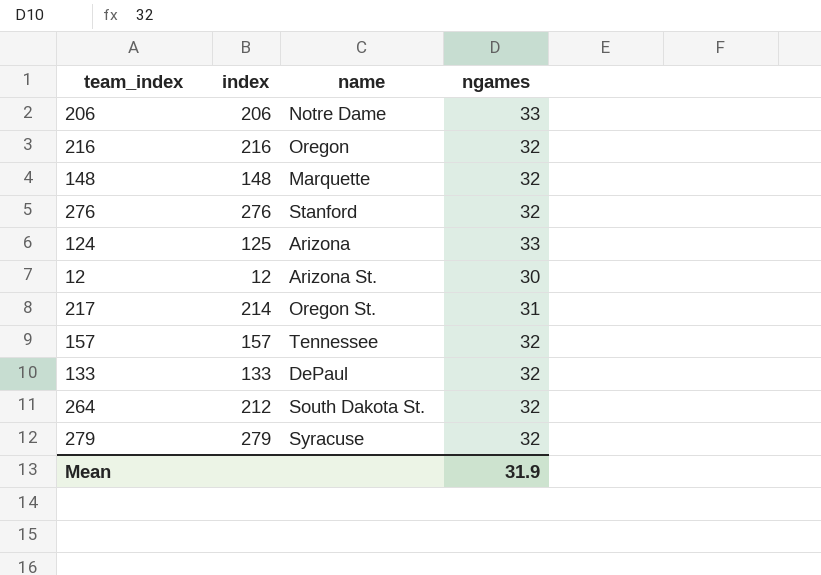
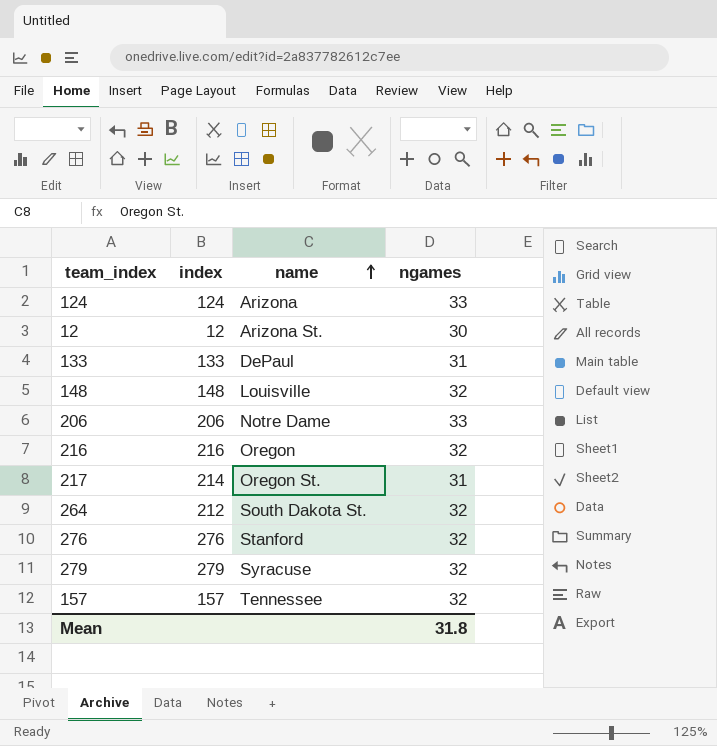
row order: none -> name ascending
124 | index: 125 -> 124
133 | ngames: 32 -> 31
148 | name: Marquette -> Louisville
Mean | ngames: 31.9 -> 31.8

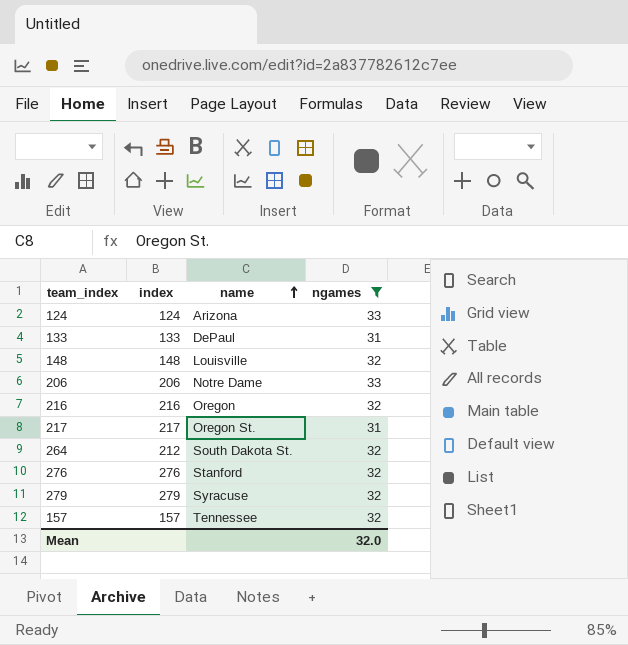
filter: none -> ngames != 30
217 | index: 214 -> 217
Mean | ngames: 31.8 -> 32.0

